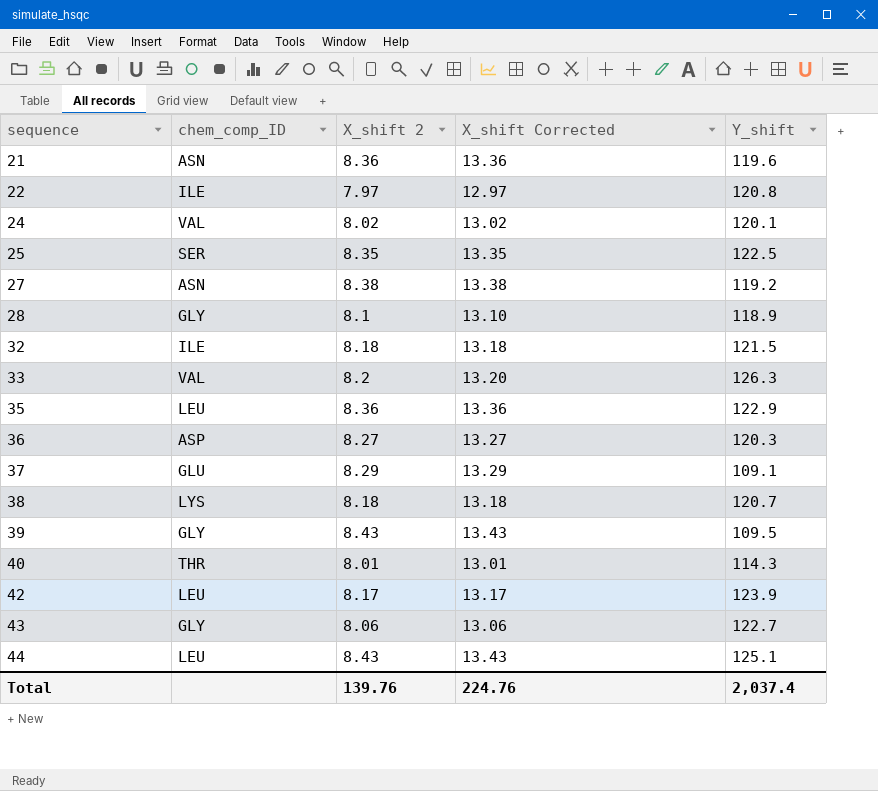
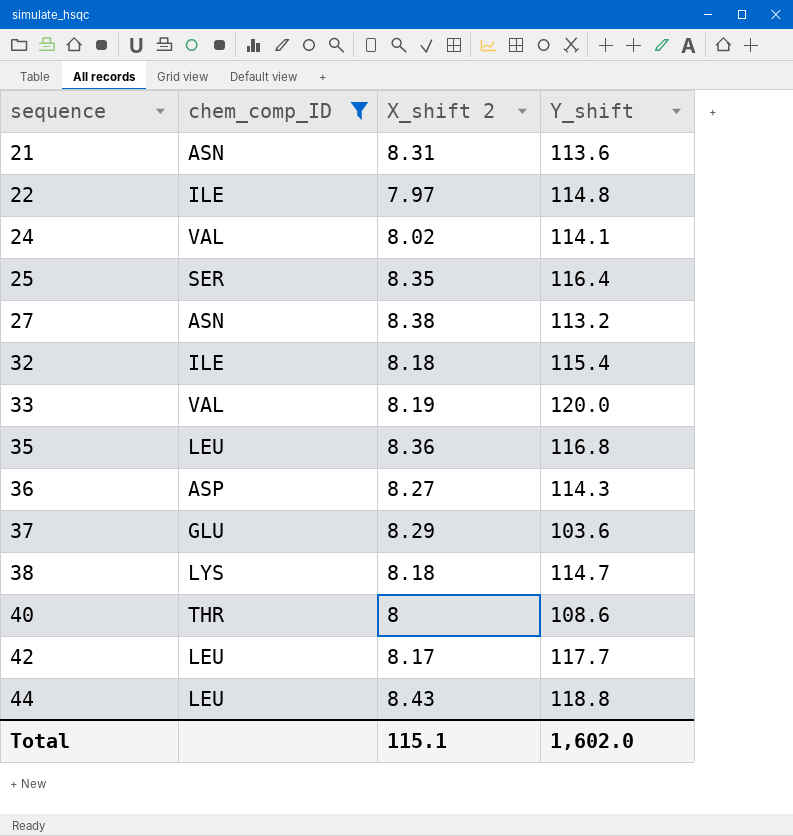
filter: none -> chem_comp_ID != GLY
column X_shift Corrected | formula: [X_shift 2] + 5 -> none
21 | X_shift 2: 8.36 -> 8.31
21 | Y_shift: 119.6 -> 113.6
22 | Y_shift: 120.8 -> 114.8
24 | Y_shift: 120.1 -> 114.1
25 | Y_shift: 122.5 -> 116.4
27 | Y_shift: 119.2 -> 113.2
32 | Y_shift: 121.5 -> 115.4
33 | X_shift 2: 8.2 -> 8.19
33 | Y_shift: 126.3 -> 120.0
35 | Y_shift: 122.9 -> 116.8
36 | Y_shift: 120.3 -> 114.3
37 | Y_shift: 109.1 -> 103.6
38 | Y_shift: 120.7 -> 114.7
40 | X_shift 2: 8.01 -> 8
40 | Y_shift: 114.3 -> 108.6
42 | Y_shift: 123.9 -> 117.7
44 | Y_shift: 125.1 -> 118.8
Total | X_shift 2: 139.76 -> 115.1
Total | Y_shift: 2,037.4 -> 1,602.0

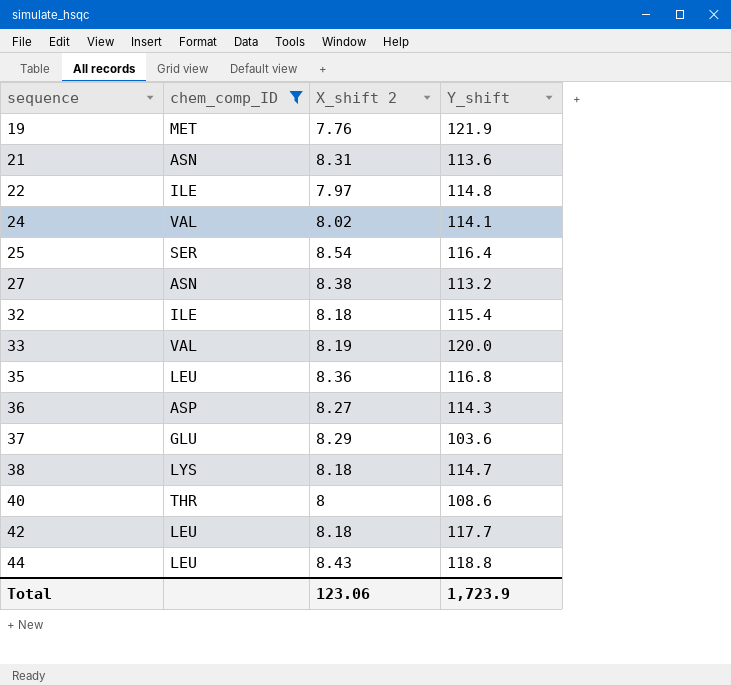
row 19: none -> MET | 7.76 | 121.9
25 | X_shift 2: 8.35 -> 8.54
42 | X_shift 2: 8.17 -> 8.18
Total | X_shift 2: 115.1 -> 123.06
Total | Y_shift: 1,602.0 -> 1,723.9

